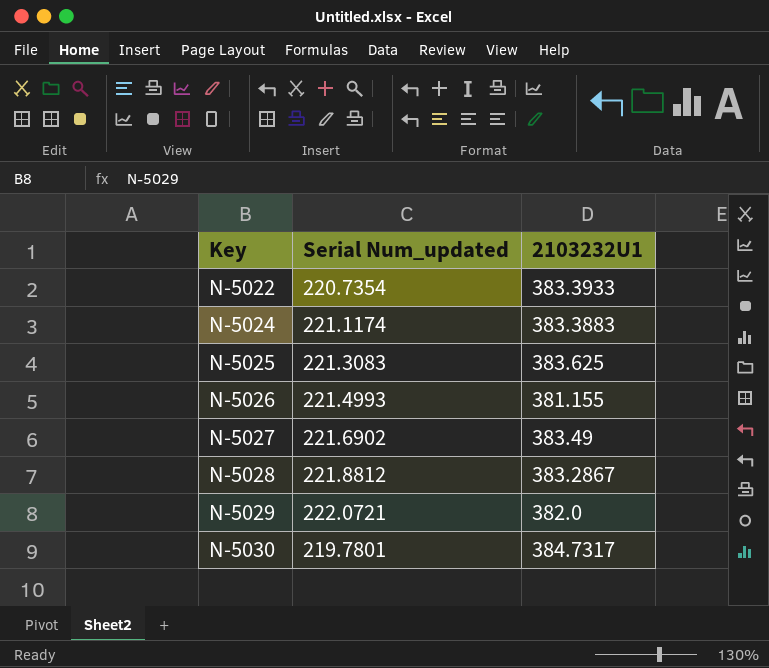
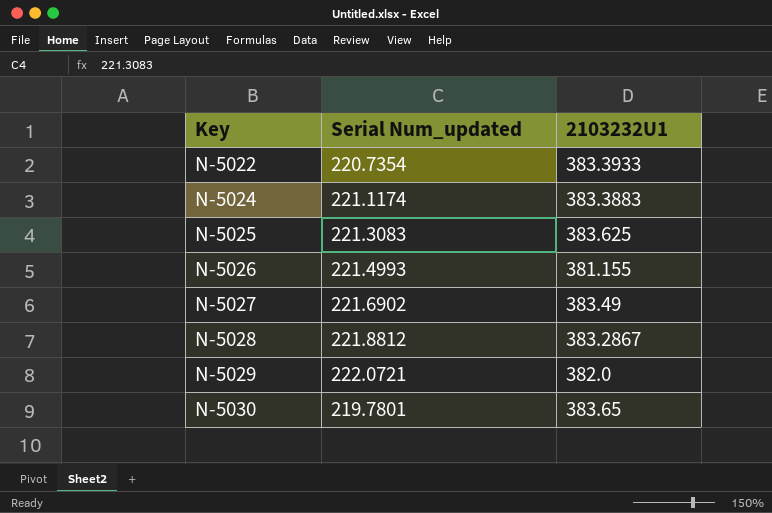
N-5030 | 2103232U1: 384.7317 -> 383.65

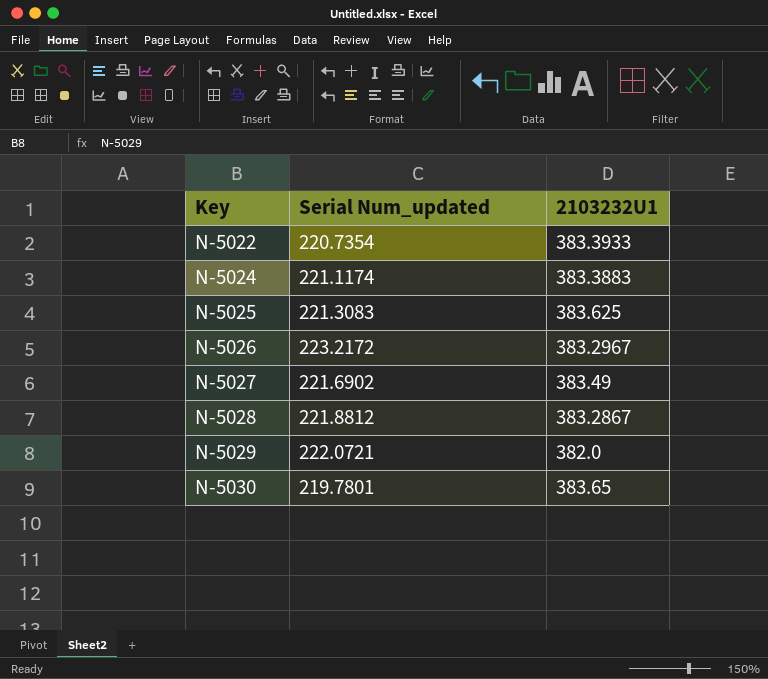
N-5026 | Serial Num_updated: 221.4993 -> 223.2172
N-5026 | 2103232U1: 381.155 -> 383.2967

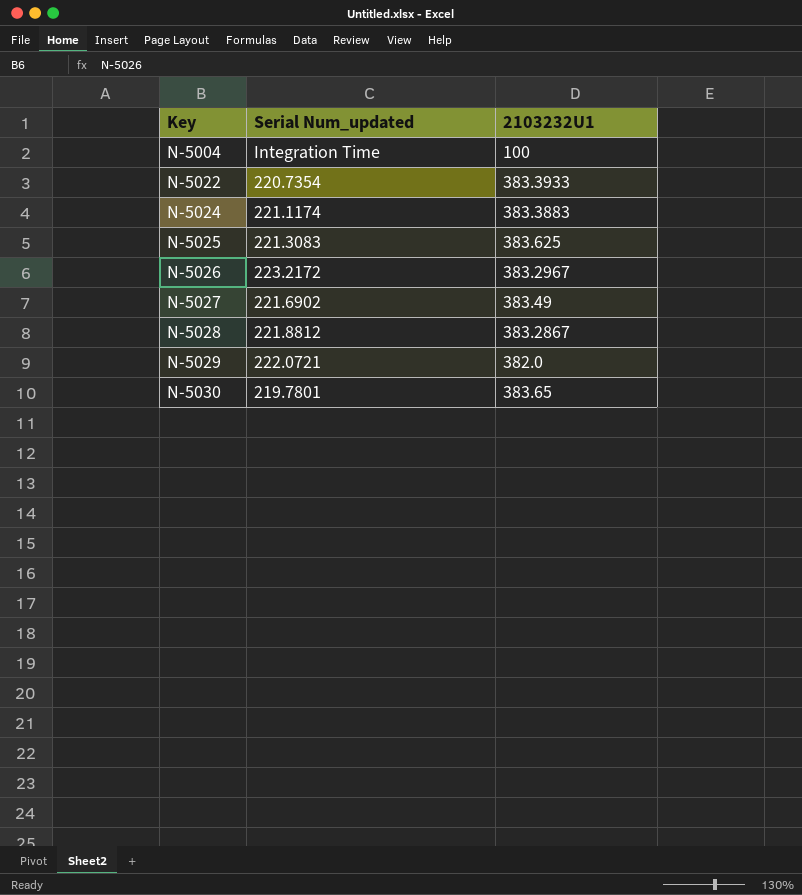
row N-5004: none -> Integration Time | 100

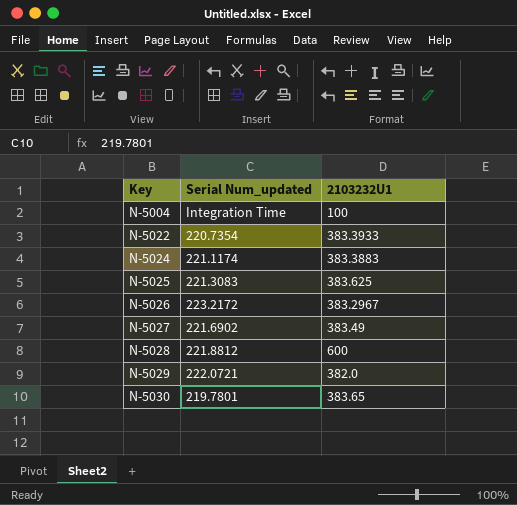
N-5028 | 2103232U1: 383.2867 -> 600

